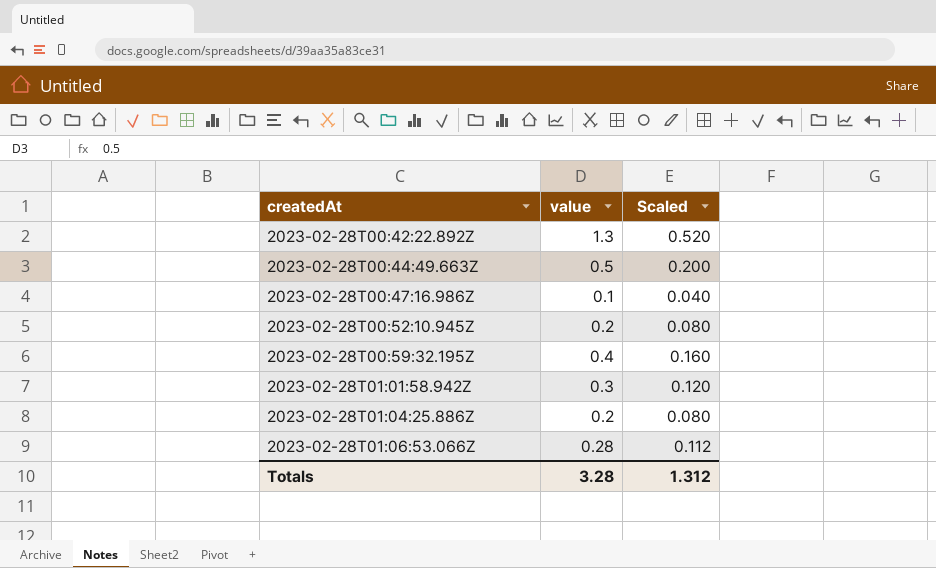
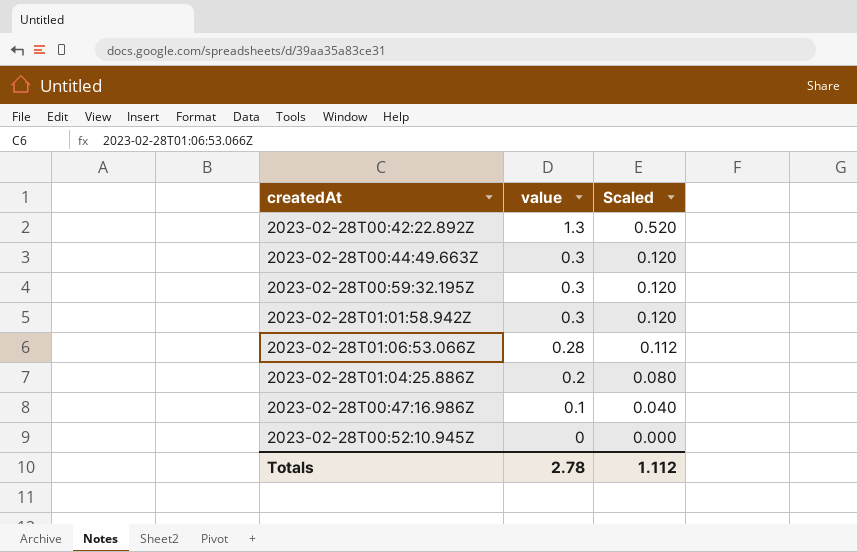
row order: createdAt ascending -> value descending
2023-02-28T00:44:49.663Z | value: 0.5 -> 0.3
2023-02-28T00:44:49.663Z | Scaled: 0.200 -> 0.120
2023-02-28T00:59:32.195Z | value: 0.4 -> 0.3
2023-02-28T00:59:32.195Z | Scaled: 0.160 -> 0.120
2023-02-28T00:52:10.945Z | value: 0.2 -> 0
2023-02-28T00:52:10.945Z | Scaled: 0.080 -> 0.000
Totals | value: 3.28 -> 2.78
Totals | Scaled: 1.312 -> 1.112

